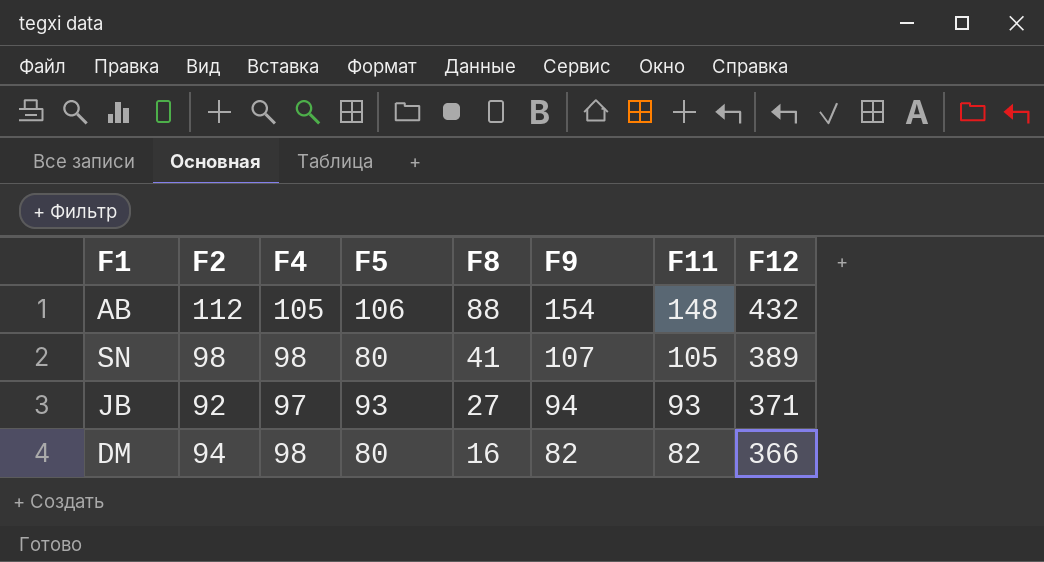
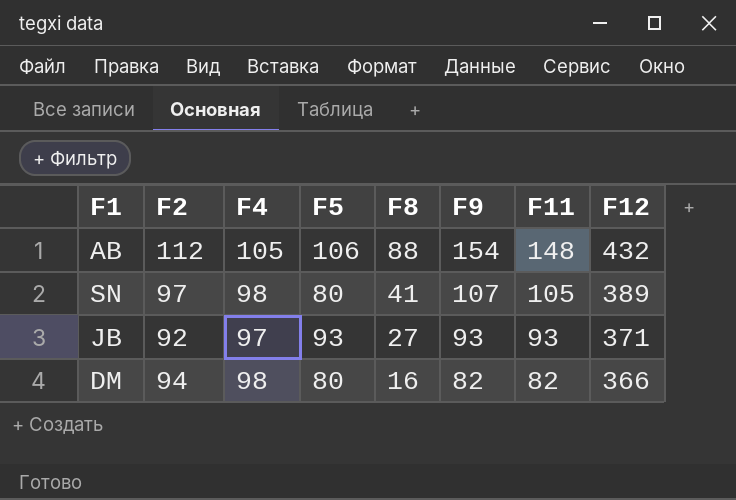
SN | F2: 98 -> 97
JB | F9: 94 -> 93

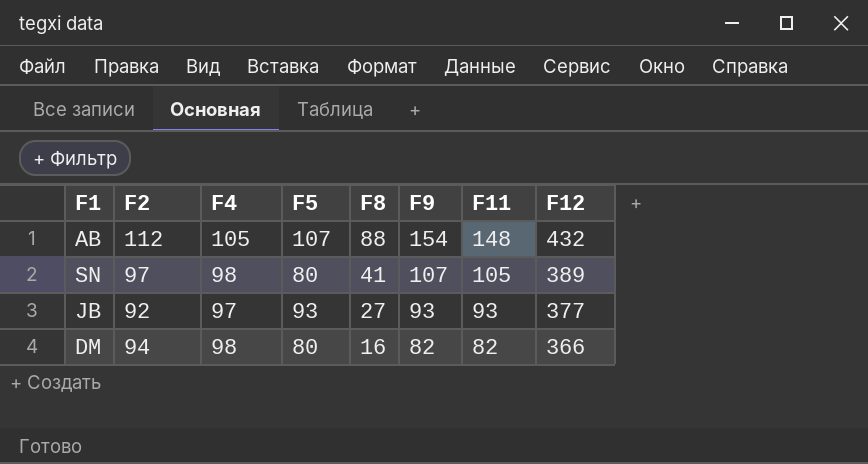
AB | F5: 106 -> 107
JB | F12: 371 -> 377

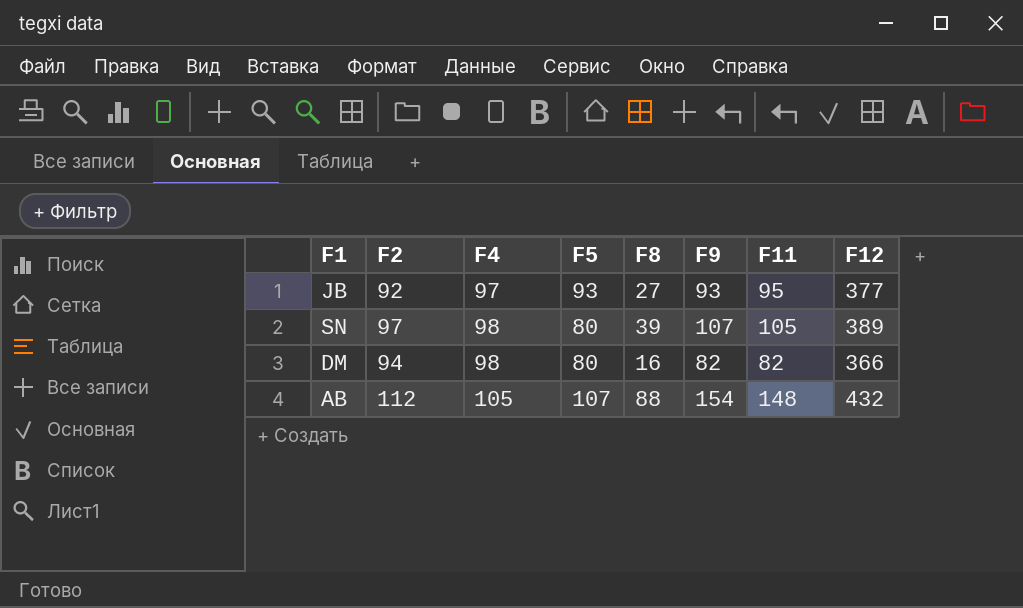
row order: F8 descending -> F4 ascending
JB | F11: 93 -> 95
SN | F8: 41 -> 39

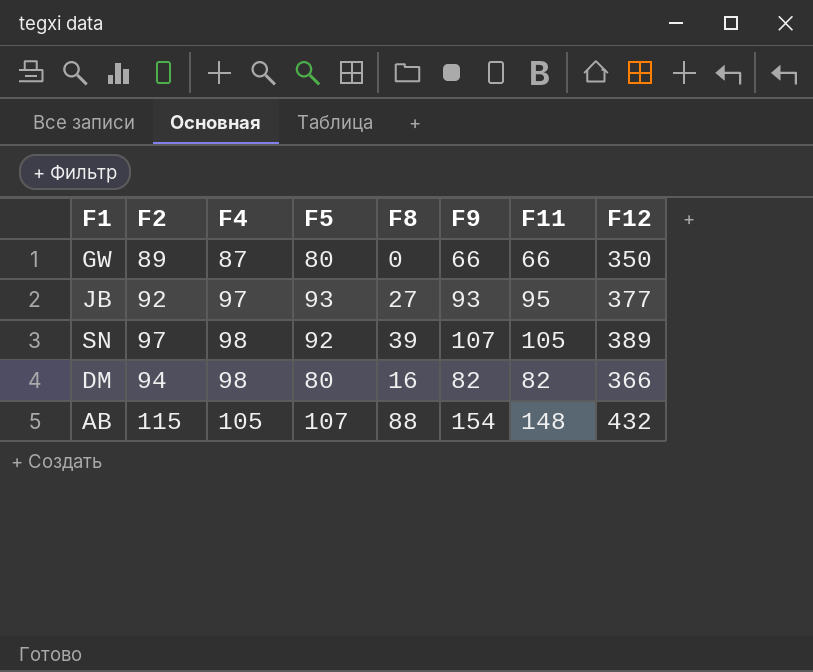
row GW: none -> 89 | 87 | 80 | 0 | 66 | 66 | 350
SN | F5: 80 -> 92
AB | F2: 112 -> 115

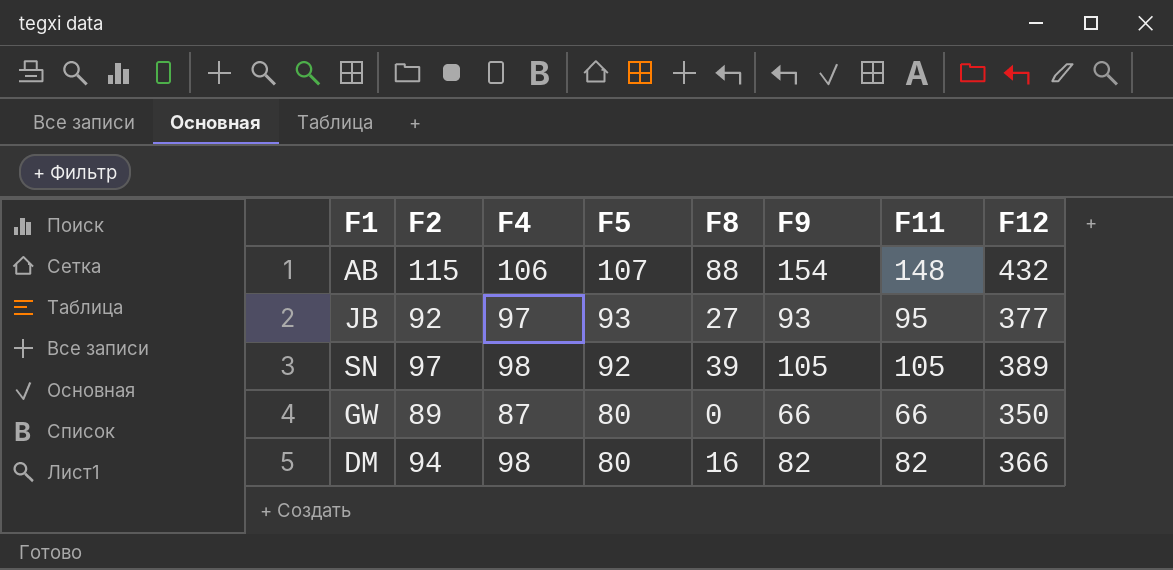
row order: F4 ascending -> F5 descending
AB | F4: 105 -> 106
SN | F9: 107 -> 105

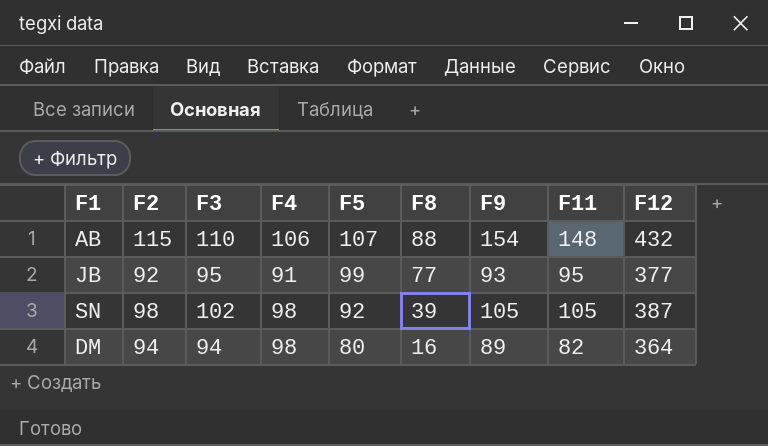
column F3 | position: none -> 3
row GW: 89 | 87 | 80 | 0 | 66 | 66 | 350 -> none
JB | F4: 97 -> 91
JB | F5: 93 -> 99
JB | F8: 27 -> 77
SN | F2: 97 -> 98
SN | F12: 389 -> 387
DM | F9: 82 -> 89
DM | F12: 366 -> 364

